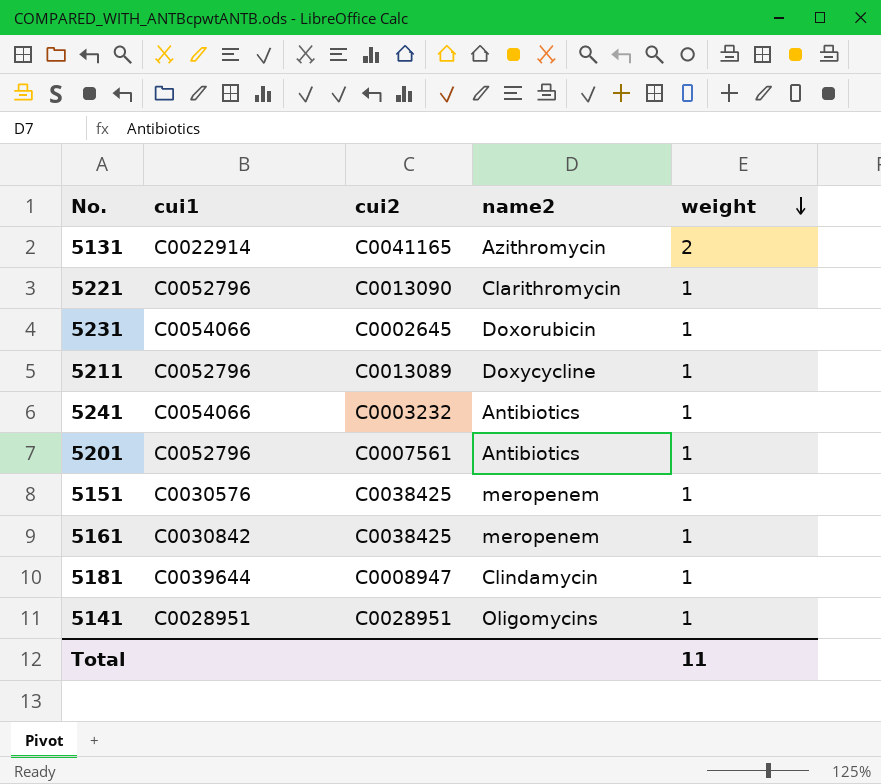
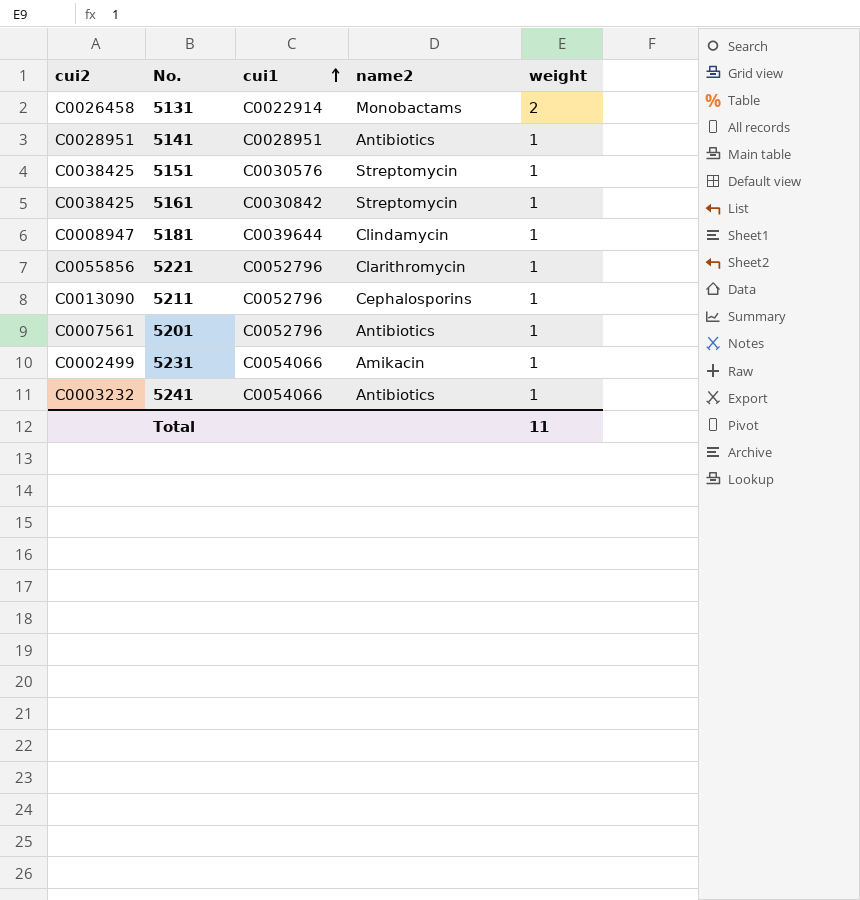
row order: weight descending -> cui1 ascending
column cui2 | position: 3 -> 1
5131 | cui2: C0041165 -> C0026458
5131 | name2: Azithromycin -> Monobactams
5141 | name2: Oligomycins -> Antibiotics
5151 | name2: meropenem -> Streptomycin
5161 | name2: meropenem -> Streptomycin
5221 | cui2: C0013090 -> C0055856
5211 | cui2: C0013089 -> C0013090
5211 | name2: Doxycycline -> Cephalosporins
5231 | cui2: C0002645 -> C0002499
5231 | name2: Doxorubicin -> Amikacin

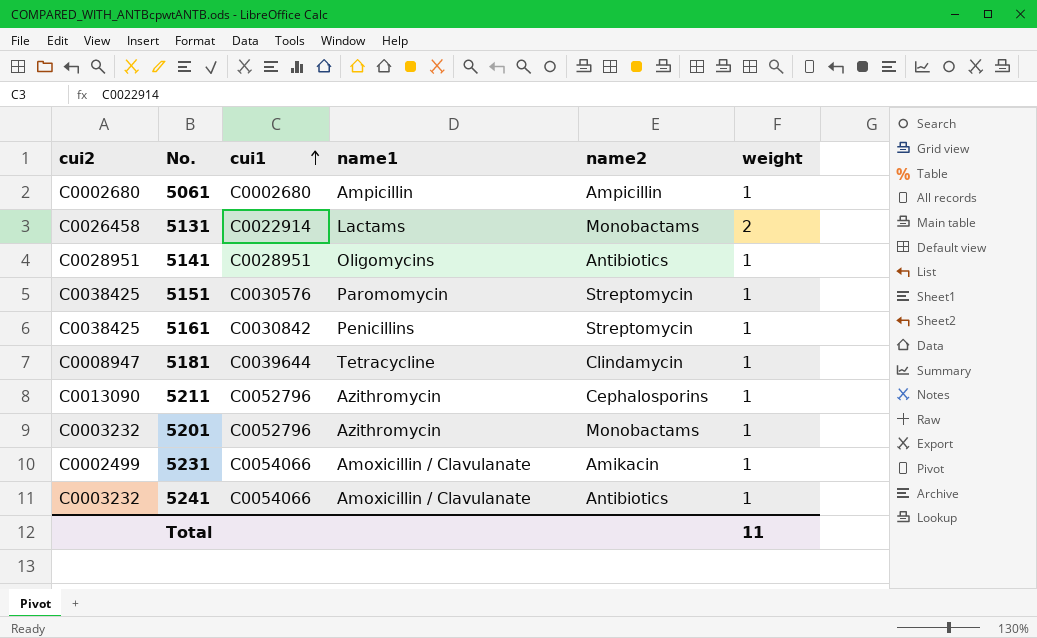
column name1 | position: none -> 4
row 5221: C0055856 | C0052796 | Clarithromycin | 1 -> none
row 5061: none -> C0002680 | C0002680 | Ampicillin | Ampicillin | 1
5201 | cui2: C0007561 -> C0003232
5201 | name2: Antibiotics -> Monobactams

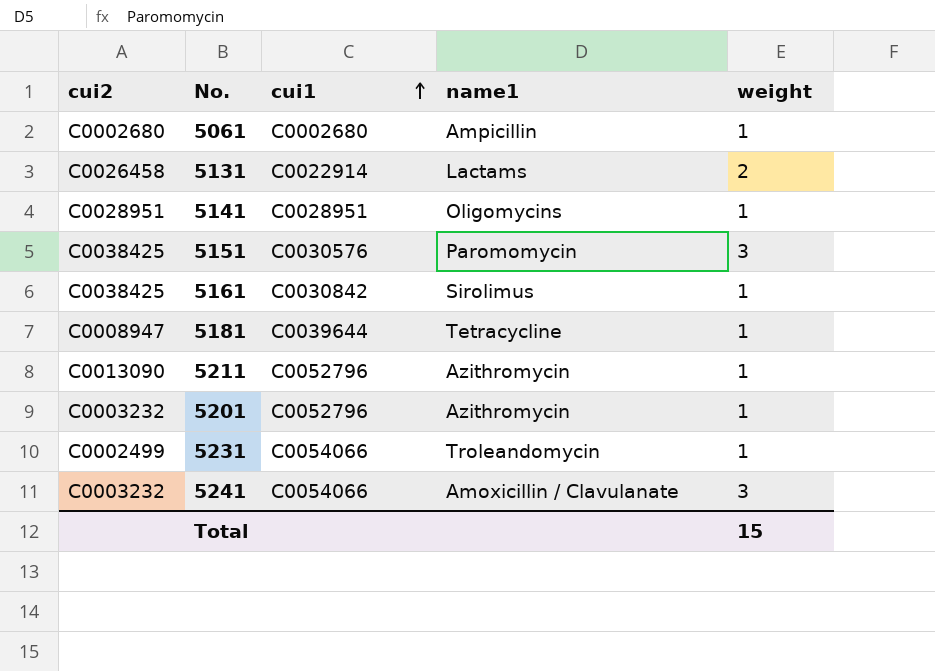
column name2 | position: 5 -> none
5151 | weight: 1 -> 3
5161 | name1: Penicillins -> Sirolimus
5231 | name1: Amoxicillin / Clavulanate -> Troleandomycin
5241 | weight: 1 -> 3
Total | weight: 11 -> 15

